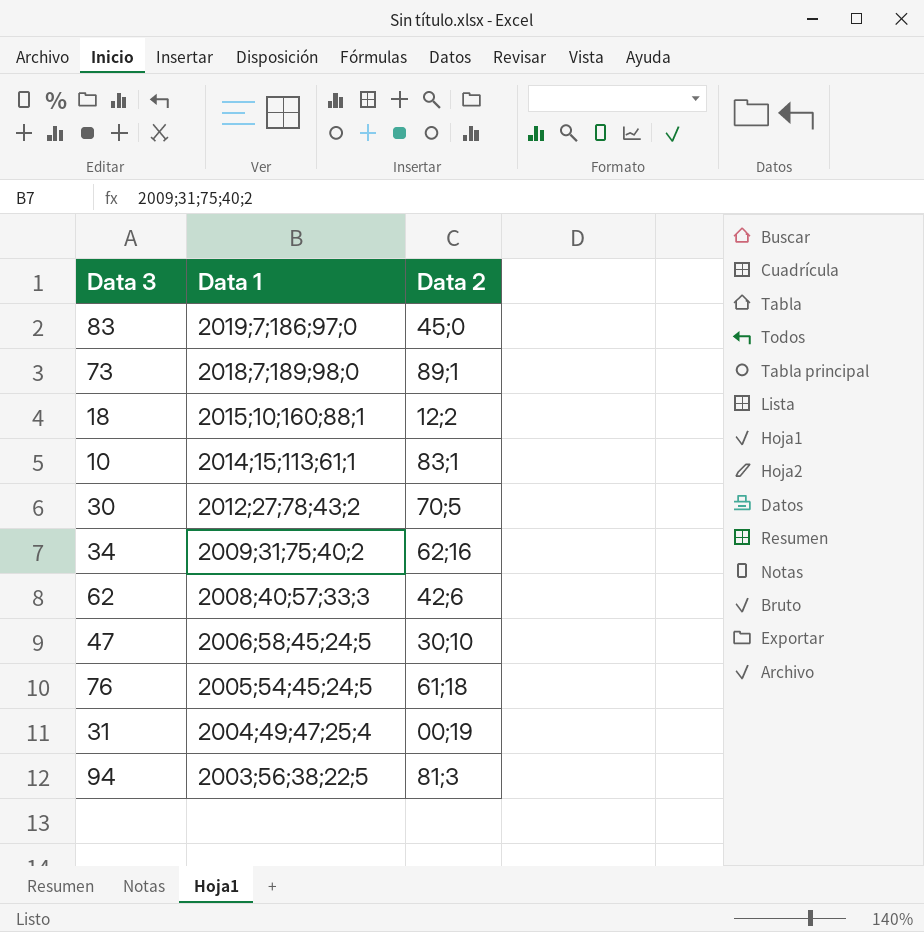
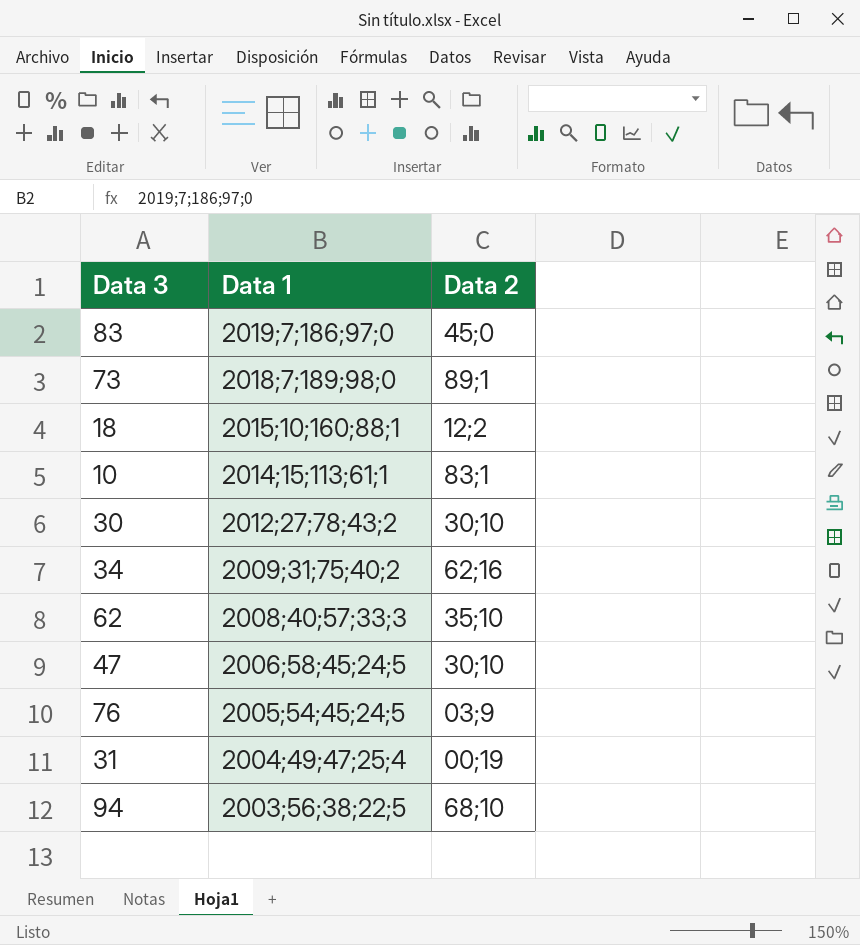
30 | Data 2: 70;5 -> 30;10
62 | Data 2: 42;6 -> 35;10
76 | Data 2: 61;18 -> 03;9
94 | Data 2: 81;3 -> 68;10

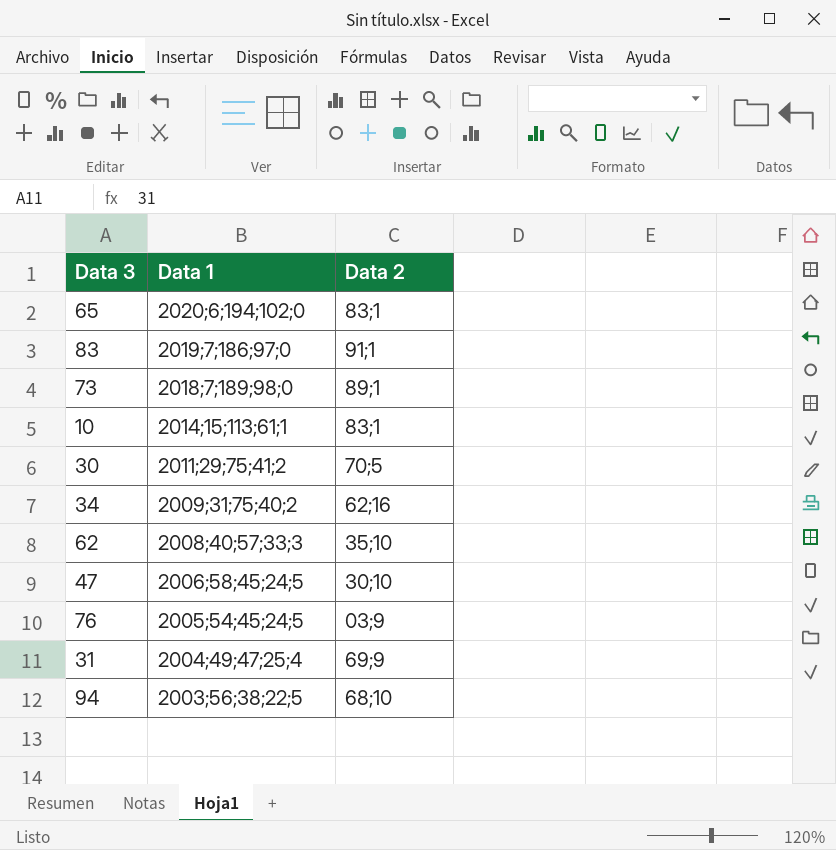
row 18: 2015;10;160;88;1 | 12;2 -> none
row 65: none -> 2020;6;194;102;0 | 83;1
83 | Data 2: 45;0 -> 91;1
30 | Data 1: 2012;27;78;43;2 -> 2011;29;75;41;2
30 | Data 2: 30;10 -> 70;5
31 | Data 2: 00;19 -> 69;9

